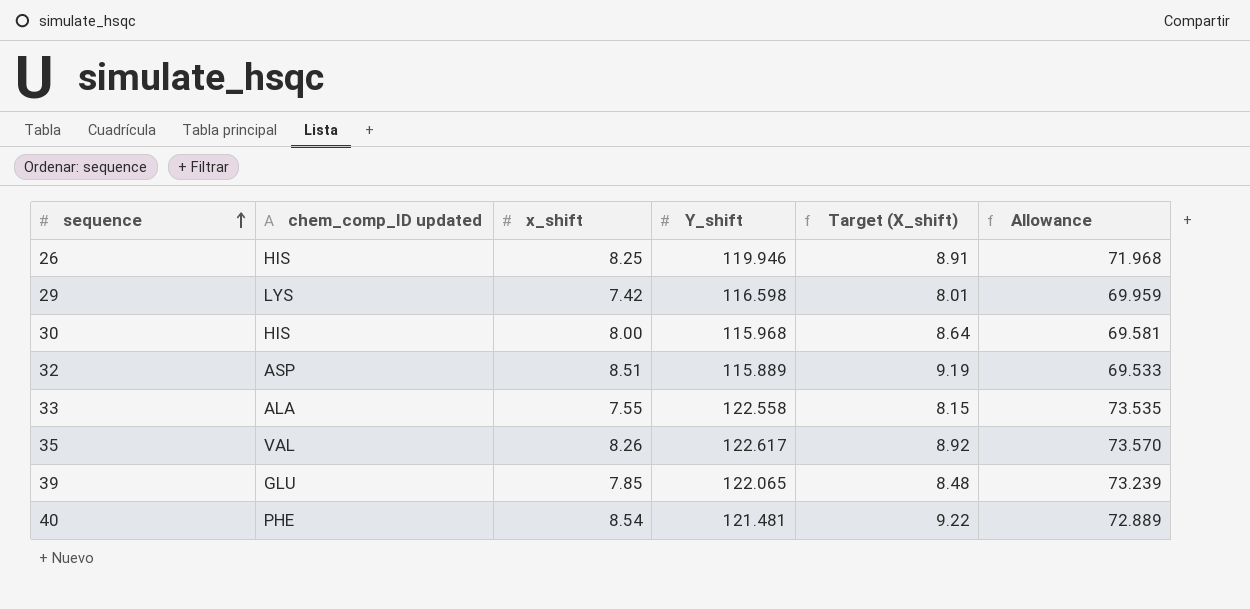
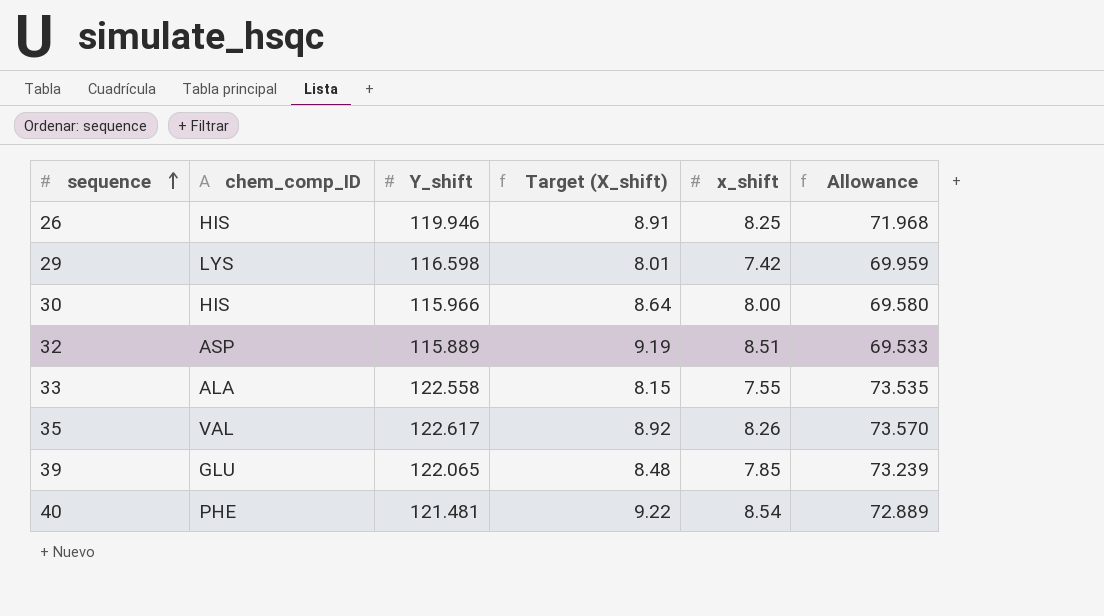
column name: chem_comp_ID updated -> chem_comp_ID
column x_shift | position: 3 -> 5
30 | Y_shift: 115.968 -> 115.966
30 | Allowance: 69.581 -> 69.580

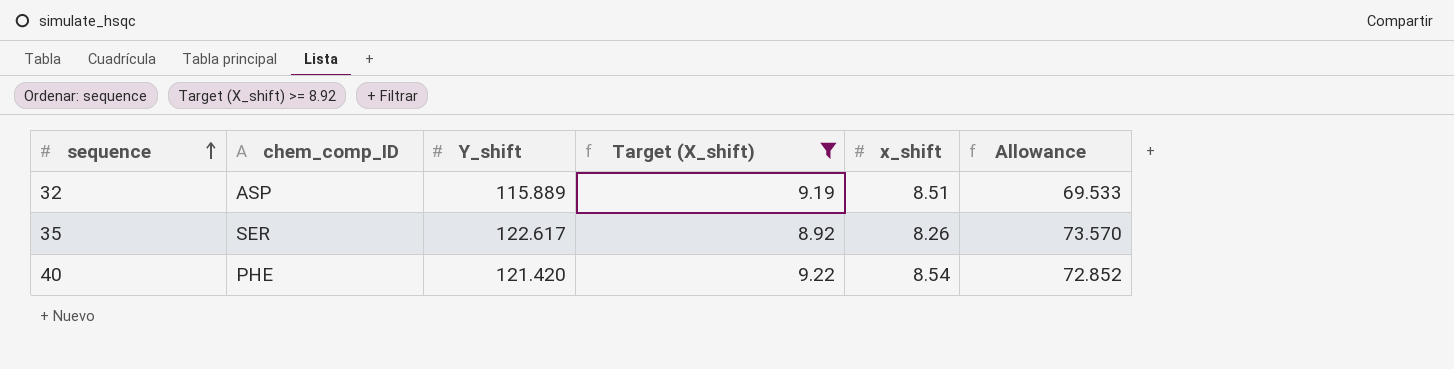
filter: none -> Target (X_shift) >= 8.92
35 | chem_comp_ID: VAL -> SER
40 | Y_shift: 121.481 -> 121.420
40 | Allowance: 72.889 -> 72.852

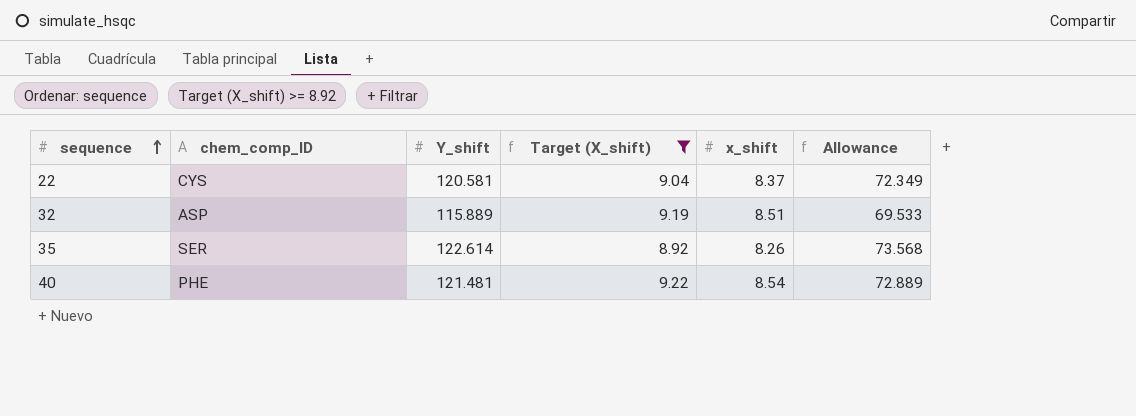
row 22: none -> CYS | 120.581 | 9.04 | 8.37 | 72.349
35 | Y_shift: 122.617 -> 122.614
35 | Allowance: 73.570 -> 73.568
40 | Y_shift: 121.420 -> 121.481
40 | Allowance: 72.852 -> 72.889

